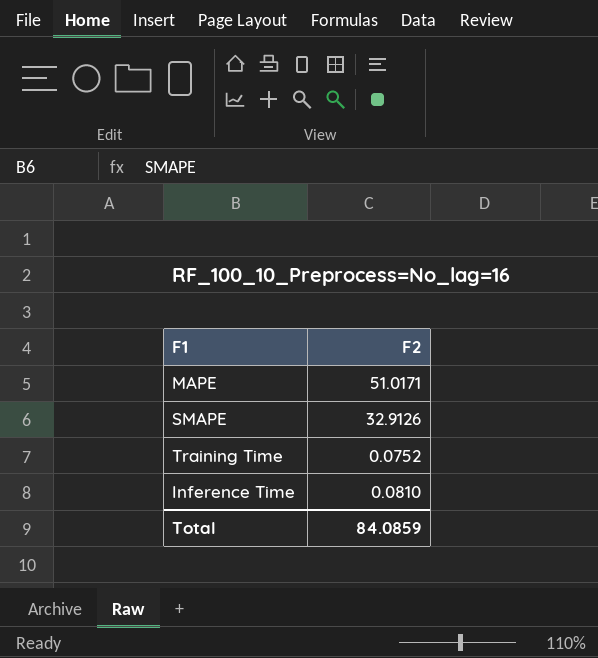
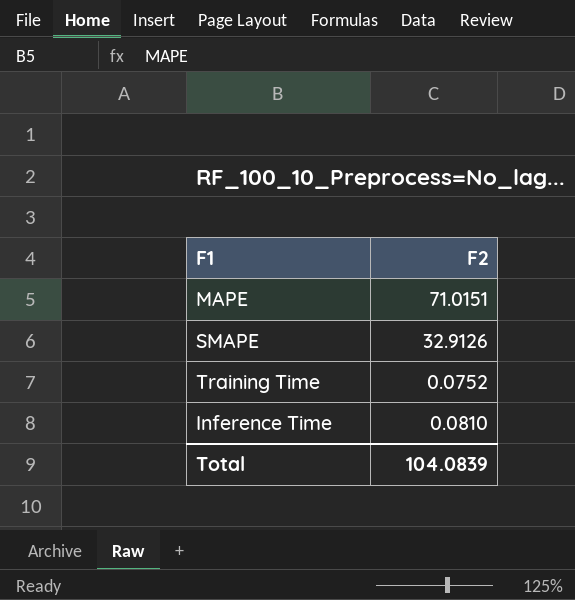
MAPE | F2: 51.0171 -> 71.0151
Total | F2: 84.0859 -> 104.0839

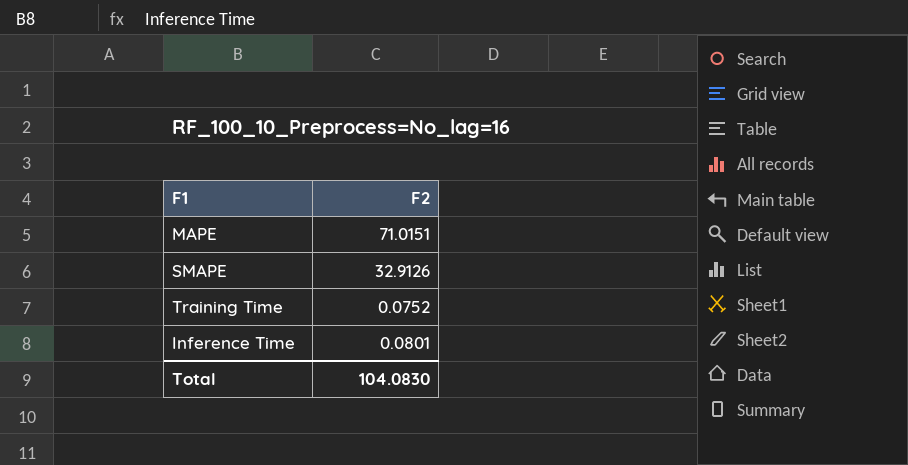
Inference Time | F2: 0.0810 -> 0.0801
Total | F2: 104.0839 -> 104.0830

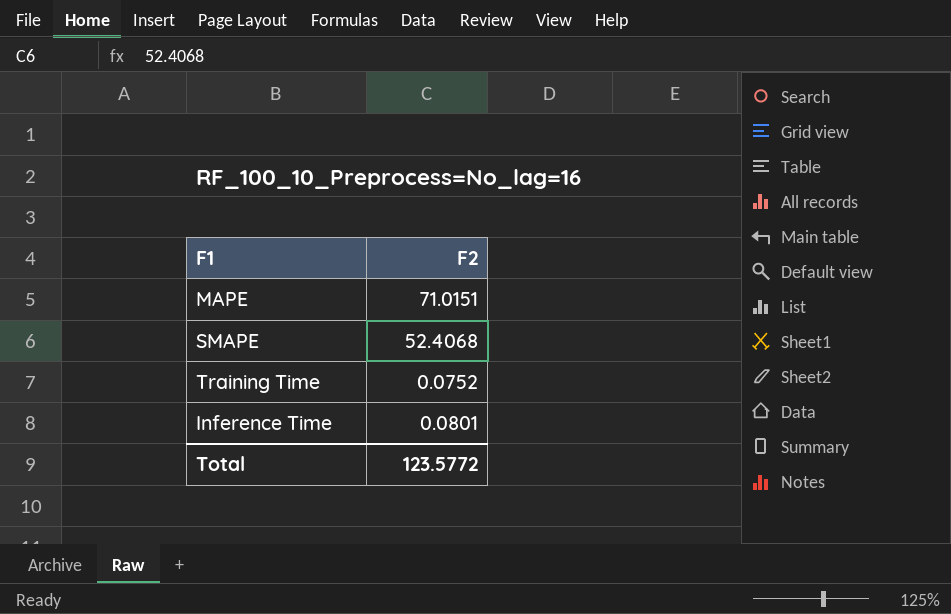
SMAPE | F2: 32.9126 -> 52.4068
Total | F2: 104.0830 -> 123.5772

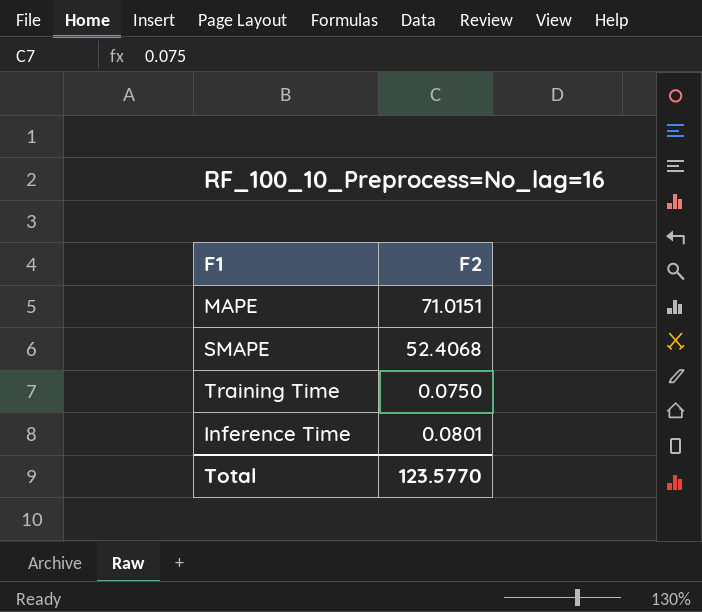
Training Time | F2: 0.0752 -> 0.0750
Total | F2: 123.5772 -> 123.5770

